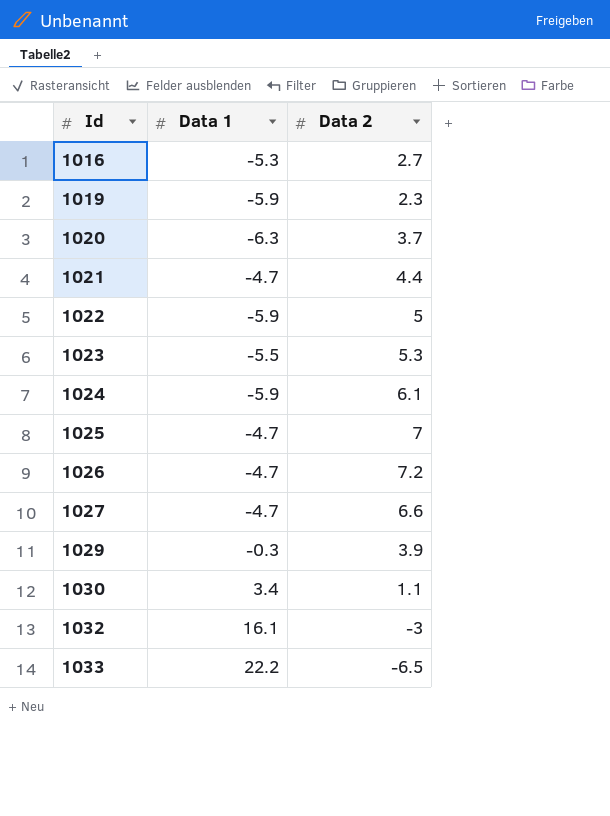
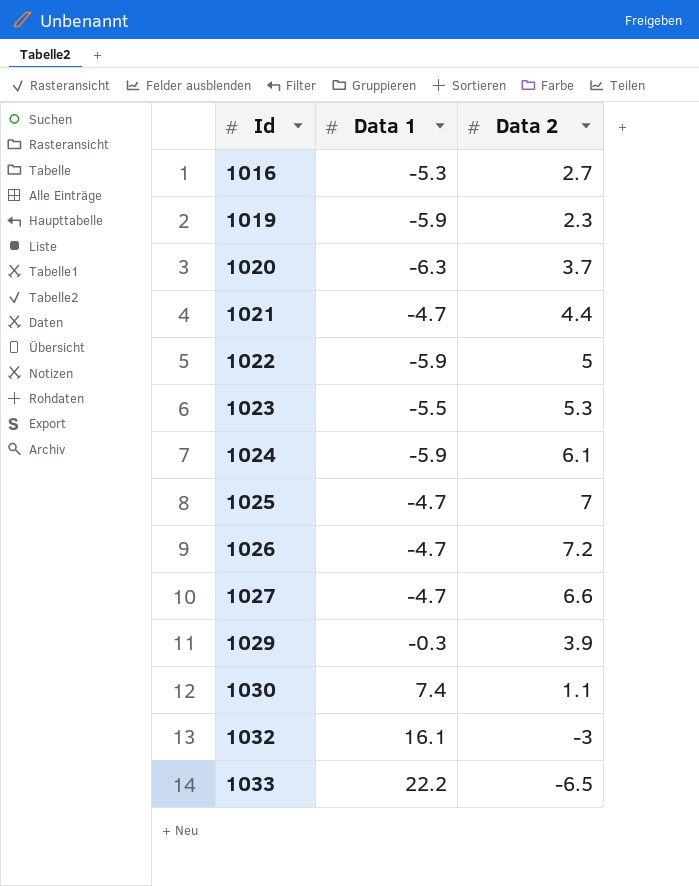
1030 | Data 1: 3.4 -> 7.4

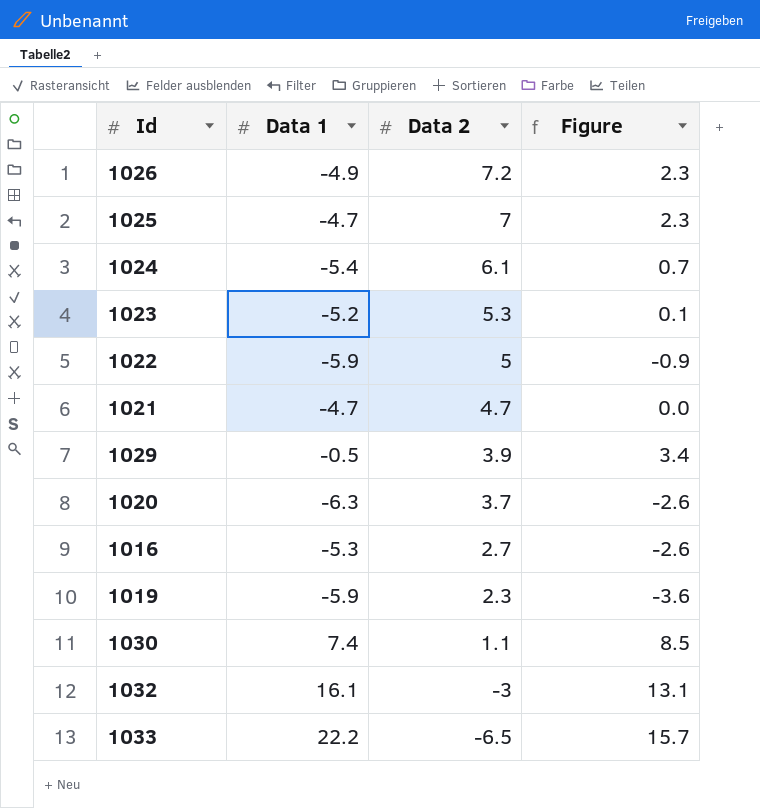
row order: Id ascending -> Data 2 descending
column Figure | formula: none -> [Data 1] + [Data 2]
row 1027: -4.7 | 6.6 -> none
1026 | Data 1: -4.7 -> -4.9
1024 | Data 1: -5.9 -> -5.4
1023 | Data 1: -5.5 -> -5.2
1021 | Data 2: 4.4 -> 4.7
1029 | Data 1: -0.3 -> -0.5

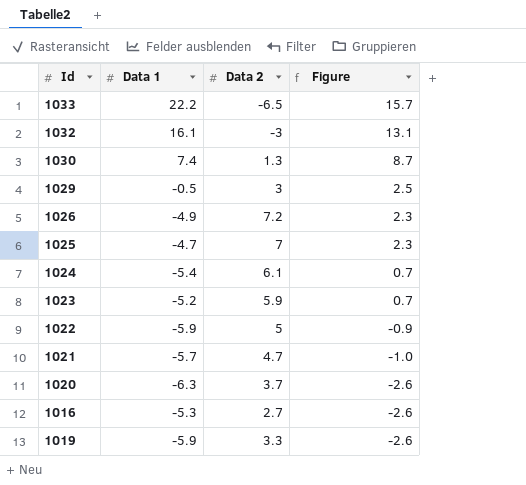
row order: Data 2 descending -> Figure descending
1030 | Data 2: 1.1 -> 1.3
1030 | Figure: 8.5 -> 8.7
1029 | Data 2: 3.9 -> 3
1029 | Figure: 3.4 -> 2.5
1023 | Data 2: 5.3 -> 5.9
1023 | Figure: 0.1 -> 0.7
1021 | Data 1: -4.7 -> -5.7
1021 | Figure: 0.0 -> -1.0
1019 | Data 2: 2.3 -> 3.3
1019 | Figure: -3.6 -> -2.6

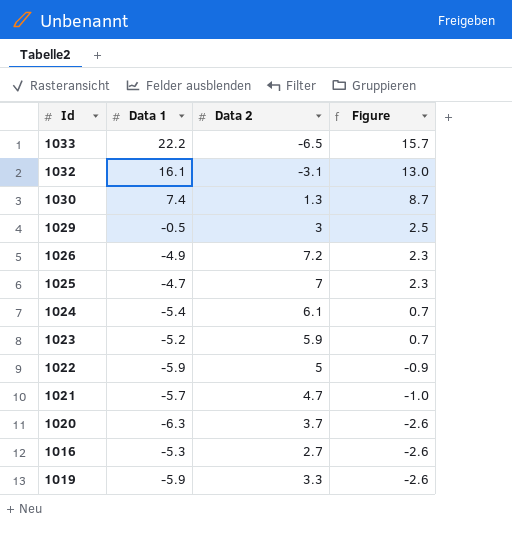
1032 | Data 2: -3 -> -3.1
1032 | Figure: 13.1 -> 13.0

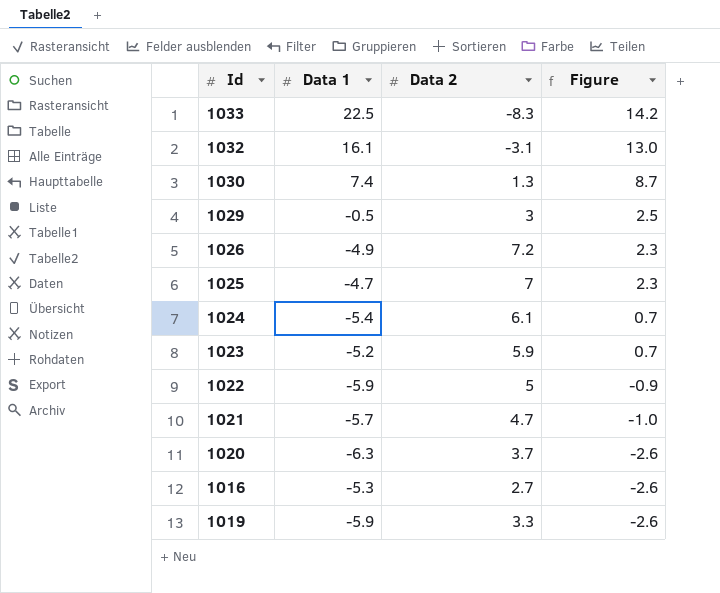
1033 | Data 1: 22.2 -> 22.5
1033 | Data 2: -6.5 -> -8.3
1033 | Figure: 15.7 -> 14.2

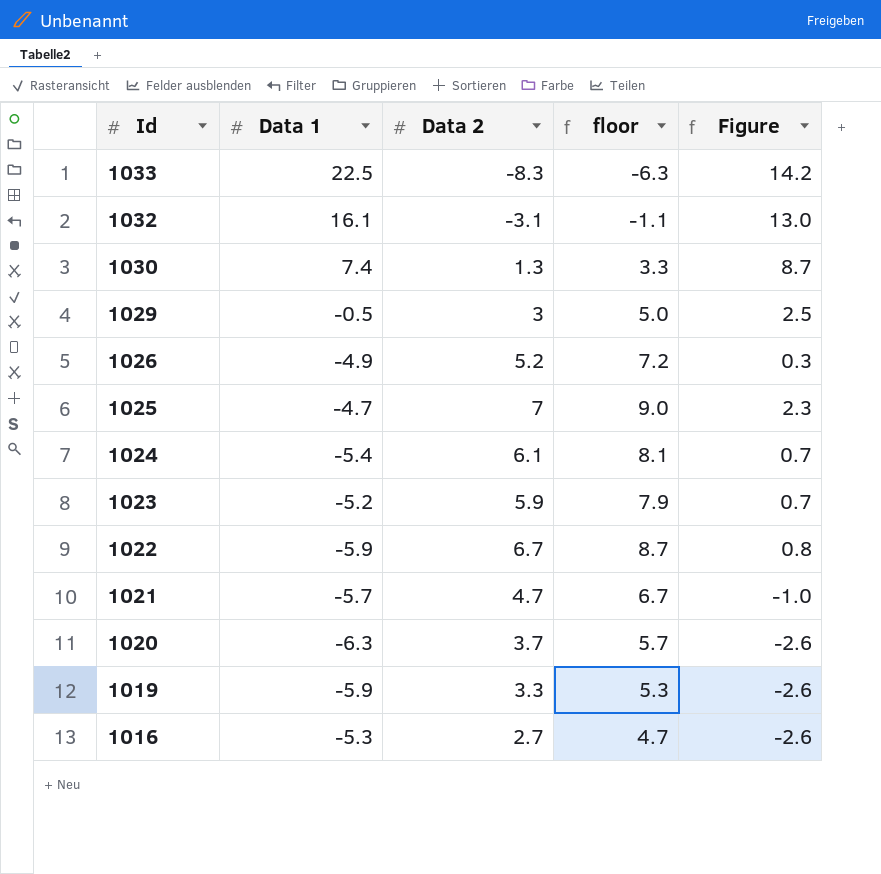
row order: Figure descending -> Id descending
column floor | formula: none -> [Data 2] + 2
1026 | Data 2: 7.2 -> 5.2
1026 | Figure: 2.3 -> 0.3
1022 | Data 2: 5 -> 6.7
1022 | Figure: -0.9 -> 0.8

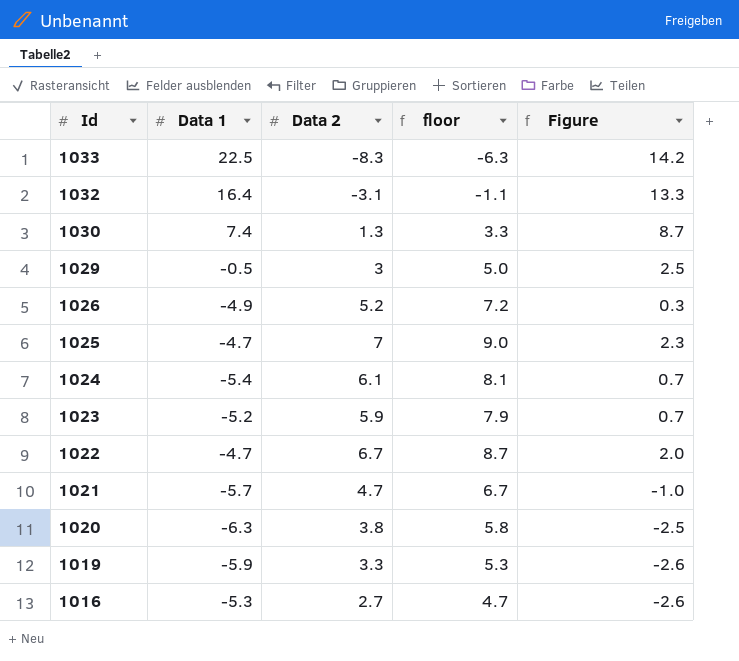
1032 | Data 1: 16.1 -> 16.4
1032 | Figure: 13.0 -> 13.3
1022 | Data 1: -5.9 -> -4.7
1022 | Figure: 0.8 -> 2.0
1020 | Data 2: 3.7 -> 3.8
1020 | floor: 5.7 -> 5.8
1020 | Figure: -2.6 -> -2.5

